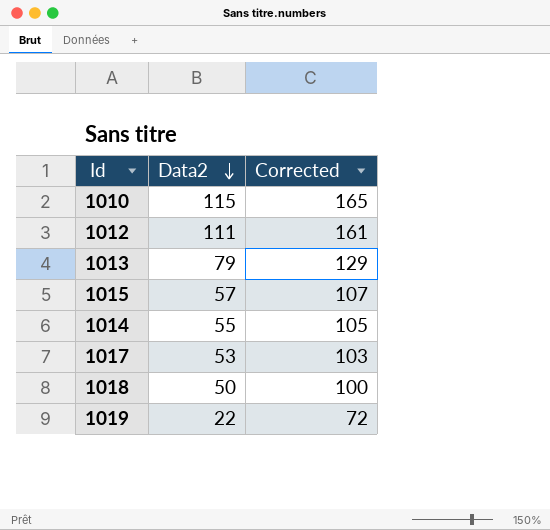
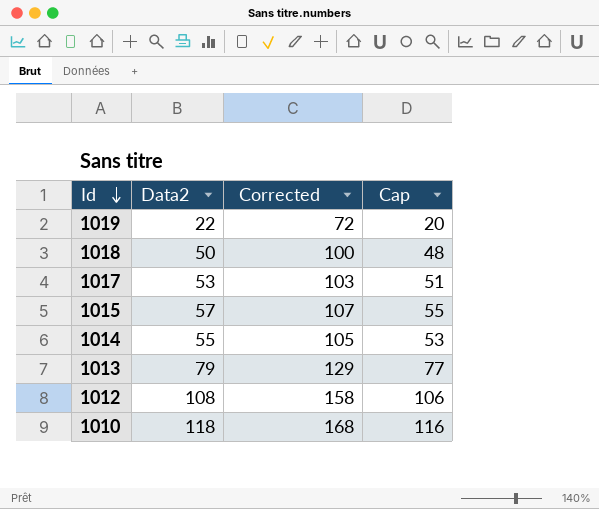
row order: Data2 descending -> Id descending
column Cap | formula: none -> [Data2] - 2
1012 | Data2: 111 -> 108
1012 | Corrected: 161 -> 158
1010 | Data2: 115 -> 118
1010 | Corrected: 165 -> 168

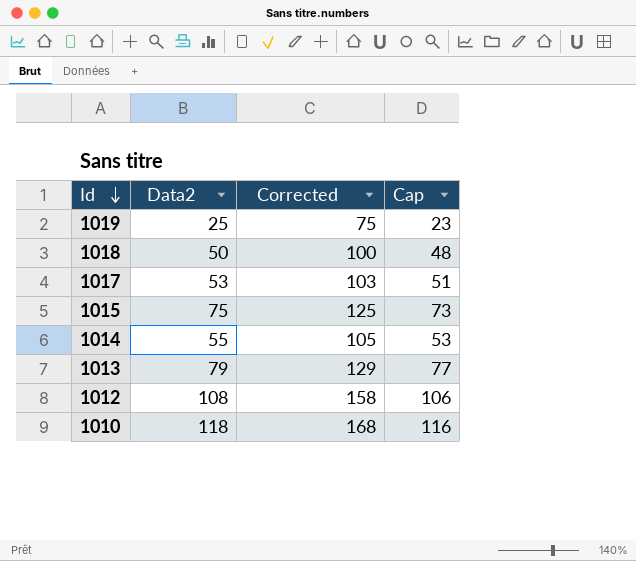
1019 | Data2: 22 -> 25
1019 | Corrected: 72 -> 75
1019 | Cap: 20 -> 23
1015 | Data2: 57 -> 75
1015 | Corrected: 107 -> 125
1015 | Cap: 55 -> 73

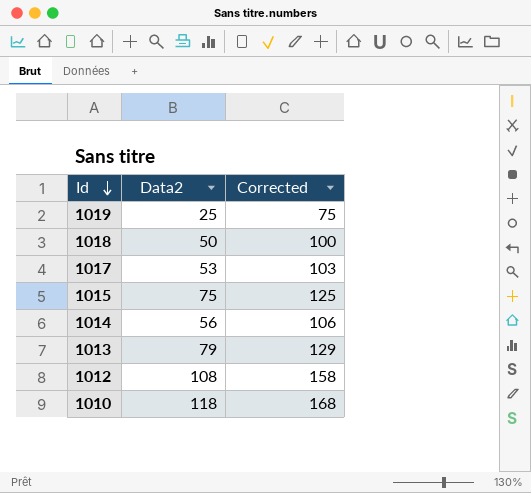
column Cap | formula: [Data2] - 2 -> none
1014 | Data2: 55 -> 56
1014 | Corrected: 105 -> 106

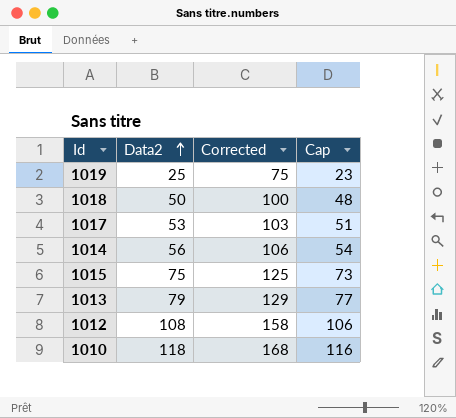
row order: Id descending -> Data2 ascending
column Cap | formula: none -> [Data2] - 2

